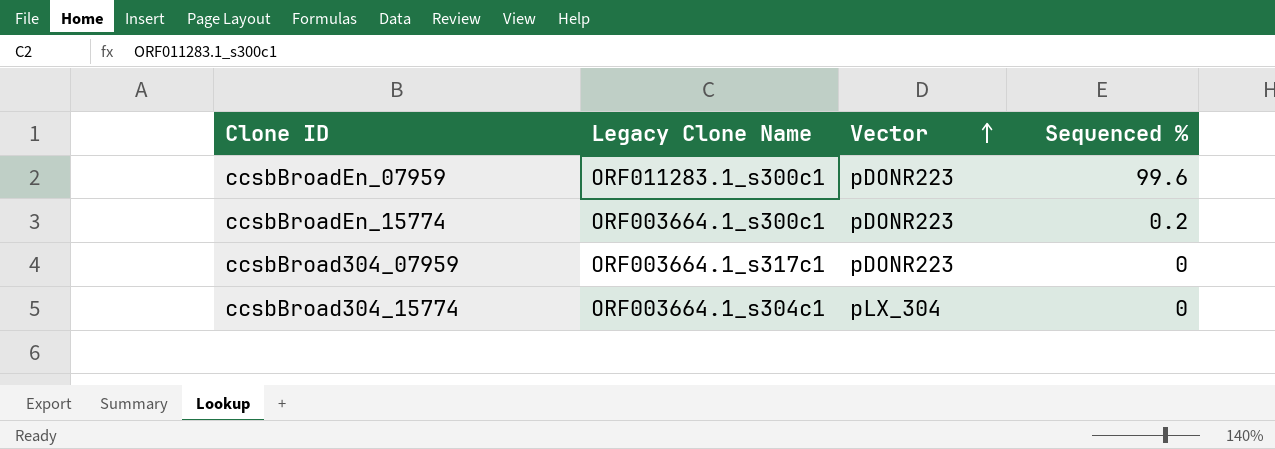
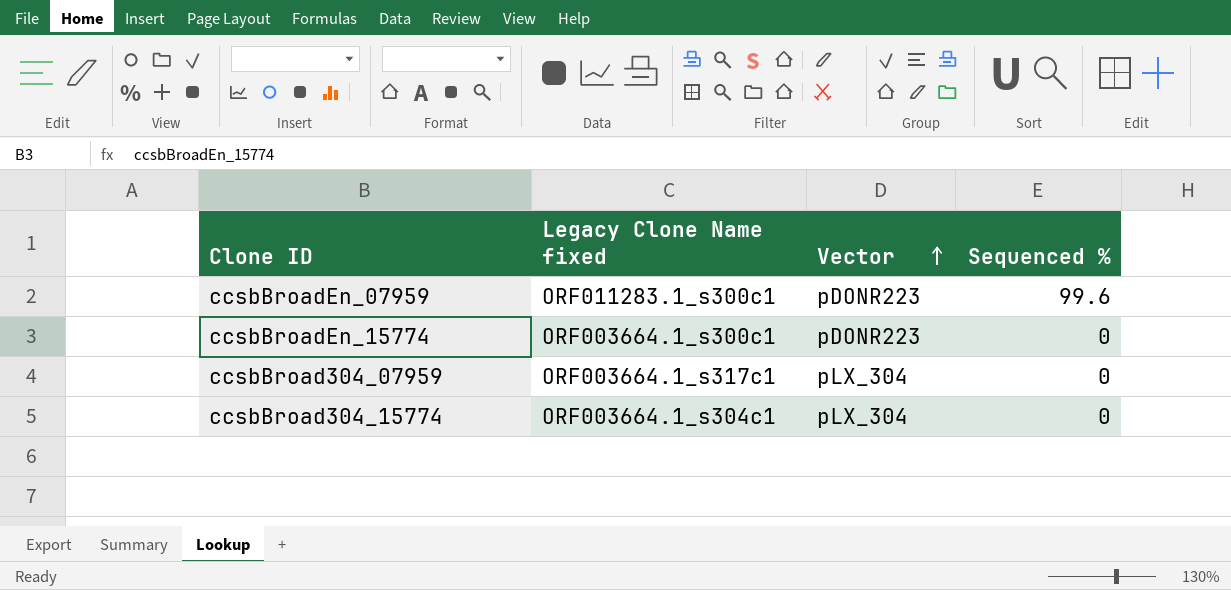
column name: Legacy Clone Name -> Legacy Clone Name fixed
ccsbBroadEn_15774 | Sequenced %: 0.2 -> 0
ccsbBroad304_07959 | Vector: pDONR223 -> pLX_304

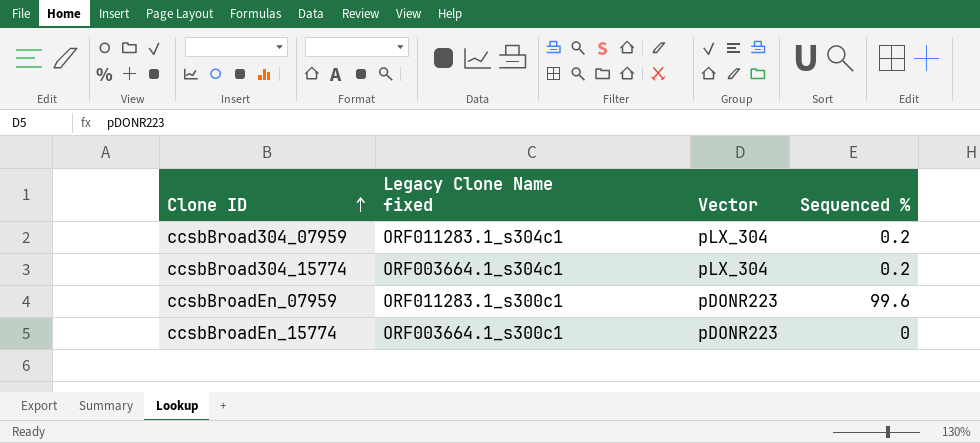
row order: Vector ascending -> Clone ID ascending
ccsbBroad304_07959 | Legacy Clone Name fixed: ORF003664.1_s317c1 -> ORF011283.1_s304c1
ccsbBroad304_07959 | Sequenced %: 0 -> 0.2
ccsbBroad304_15774 | Sequenced %: 0 -> 0.2

